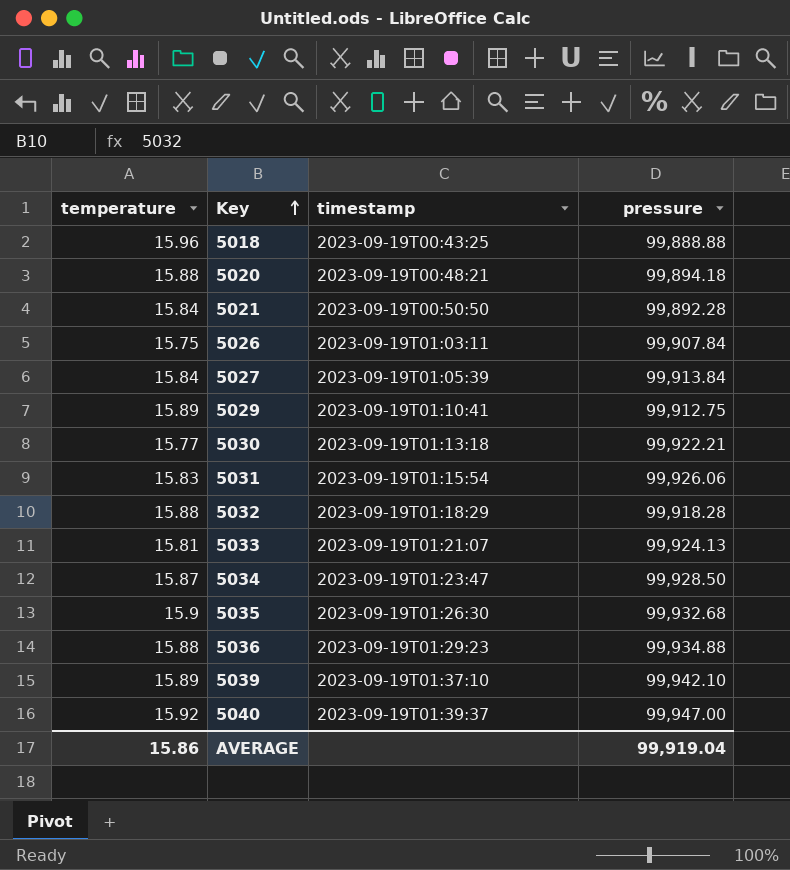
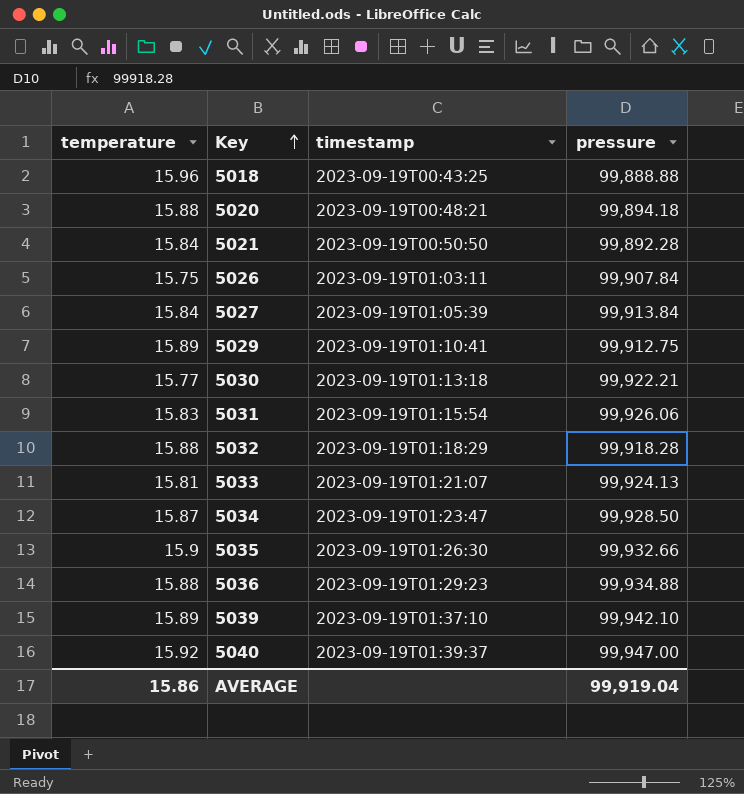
5035 | pressure: 99,932.68 -> 99,932.66

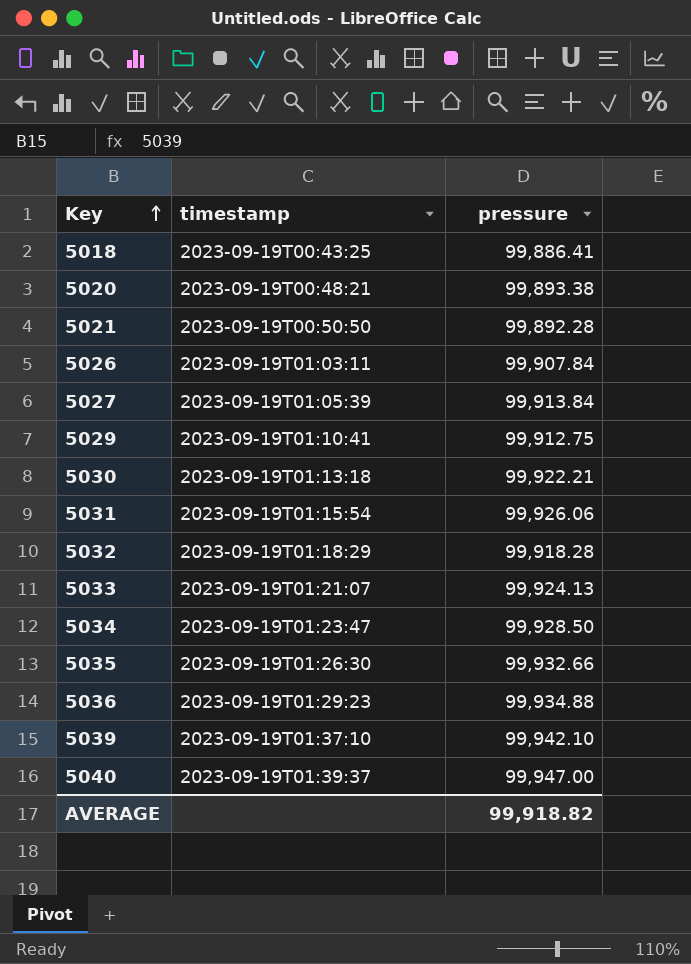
column temperature | position: 1 -> none
5018 | pressure: 99,888.88 -> 99,886.41
5020 | pressure: 99,894.18 -> 99,893.38
AVERAGE | pressure: 99,919.04 -> 99,918.82

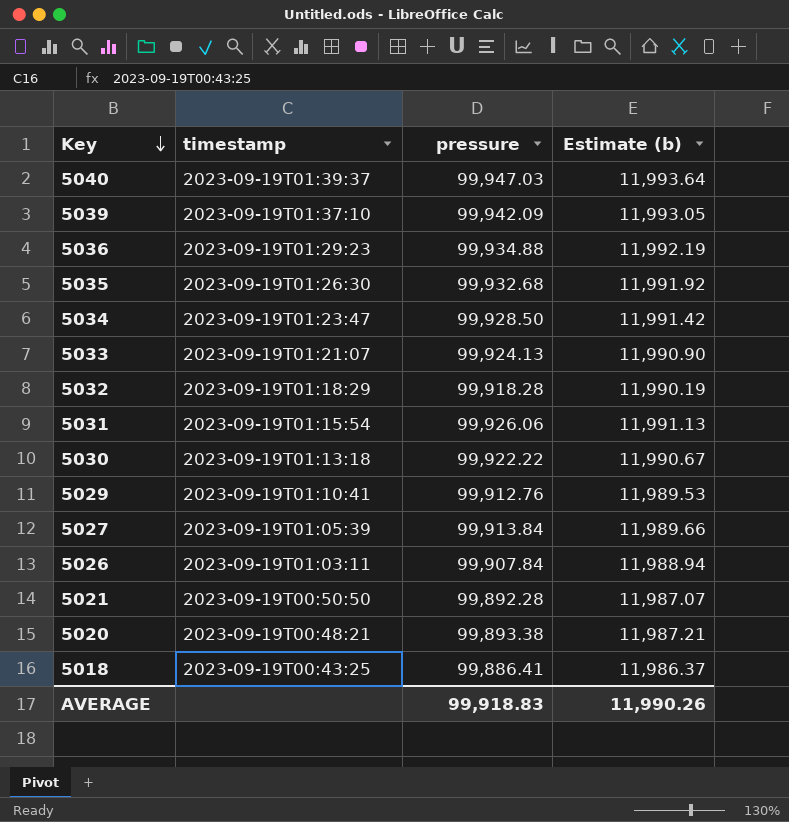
row order: Key ascending -> Key descending
column Estimate (b) | formula: none -> [pressure] * 0.12
5040 | pressure: 99,947.00 -> 99,947.03
5039 | pressure: 99,942.10 -> 99,942.09
5035 | pressure: 99,932.66 -> 99,932.68
5030 | pressure: 99,922.21 -> 99,922.22
5029 | pressure: 99,912.75 -> 99,912.76
AVERAGE | pressure: 99,918.82 -> 99,918.83

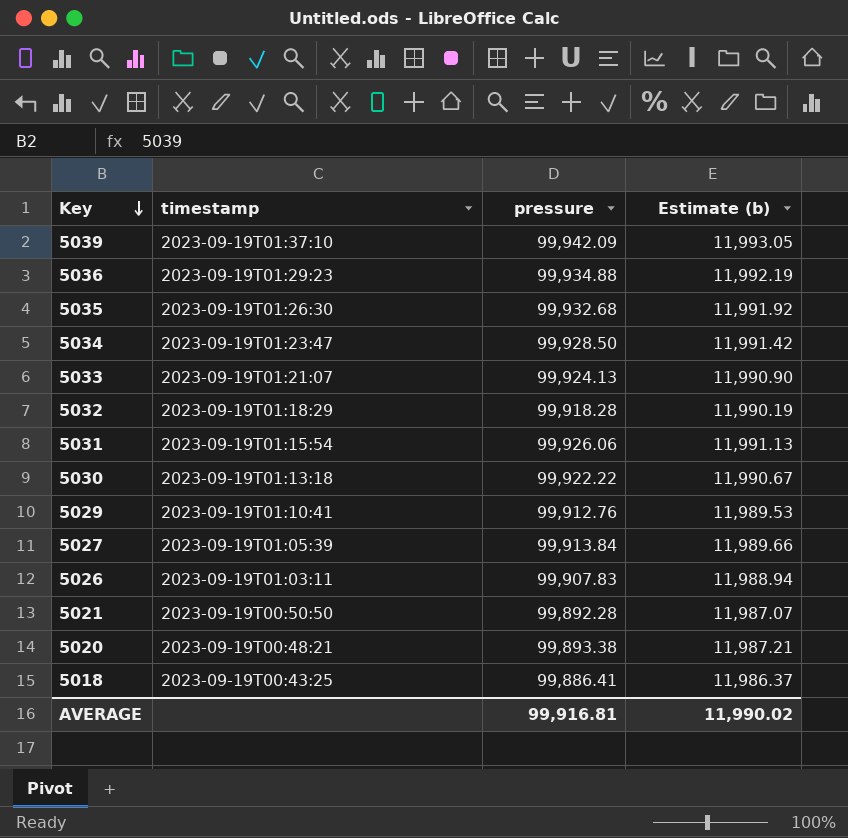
row 5040: 2023-09-19T01:39:37 | 99,947.03 | 11,993.64 -> none
5026 | pressure: 99,907.84 -> 99,907.83
AVERAGE | pressure: 99,918.83 -> 99,916.81
AVERAGE | Estimate (b): 11,990.26 -> 11,990.02

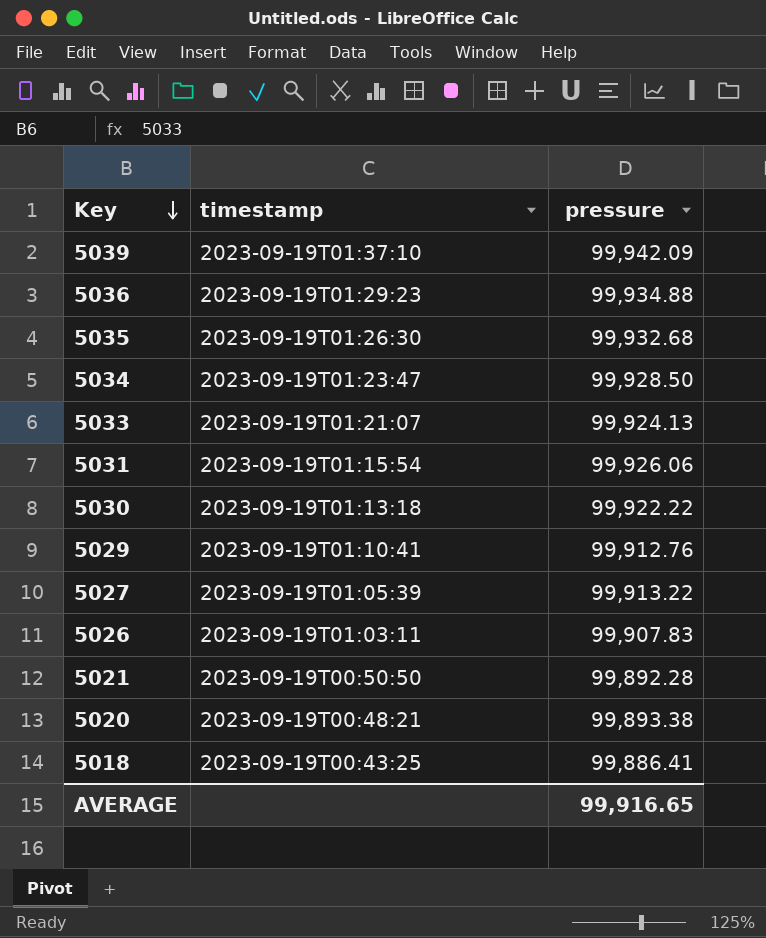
column Estimate (b) | formula: [pressure] * 0.12 -> none
row 5032: 2023-09-19T01:18:29 | 99,918.28 | 11,990.19 -> none
5027 | pressure: 99,913.84 -> 99,913.22
AVERAGE | pressure: 99,916.81 -> 99,916.65

